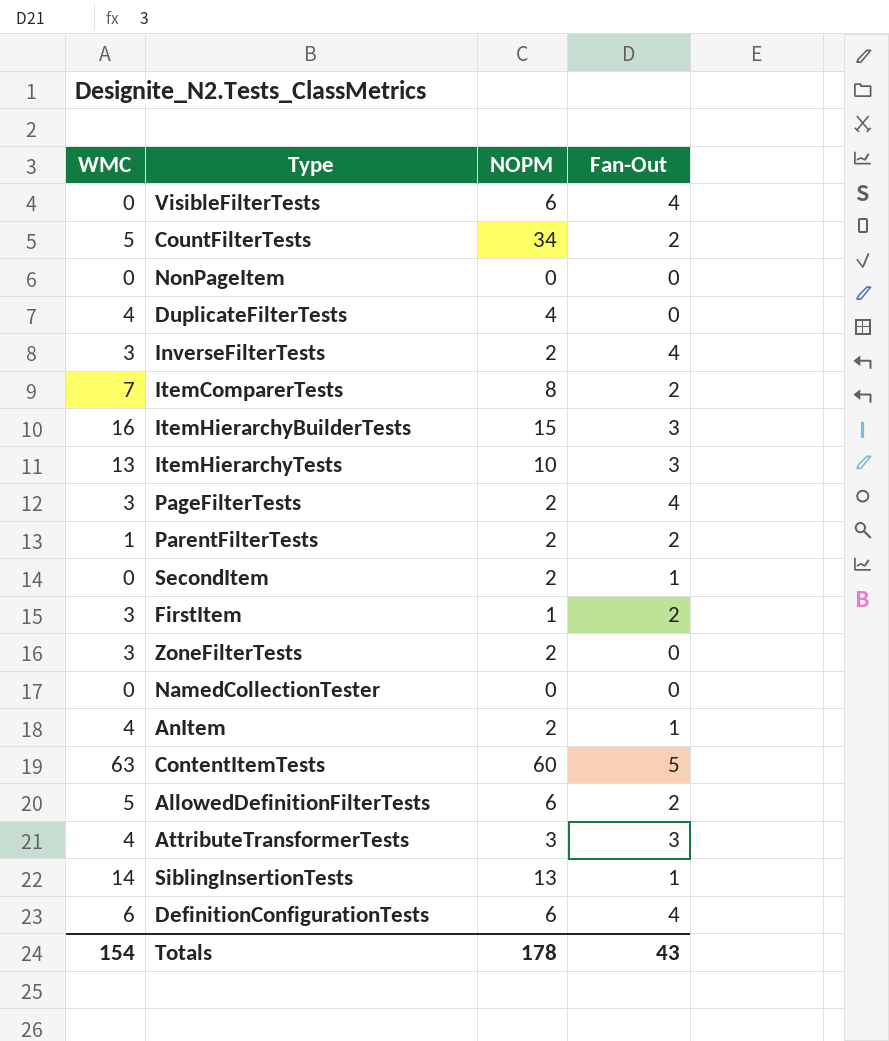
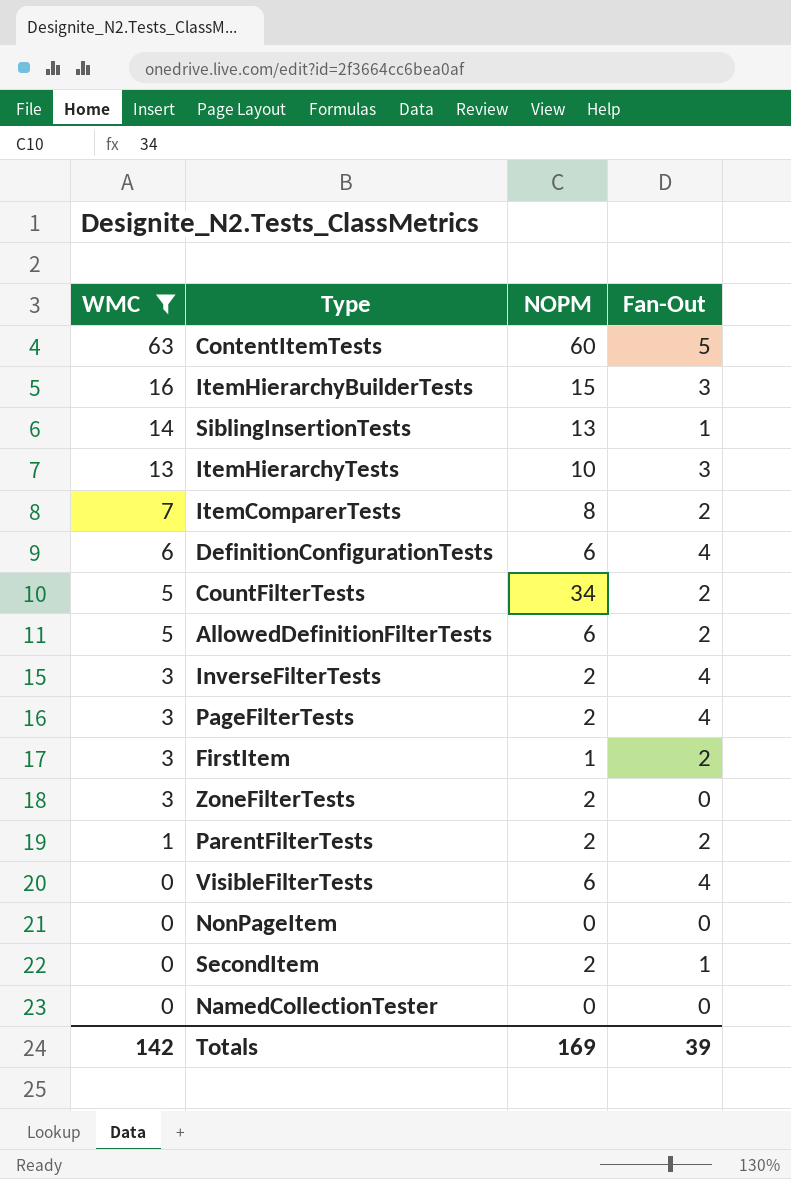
filter: none -> WMC != 4
row order: none -> WMC descending
Totals | WMC: 154 -> 142
Totals | NOPM: 178 -> 169
Totals | Fan-Out: 43 -> 39

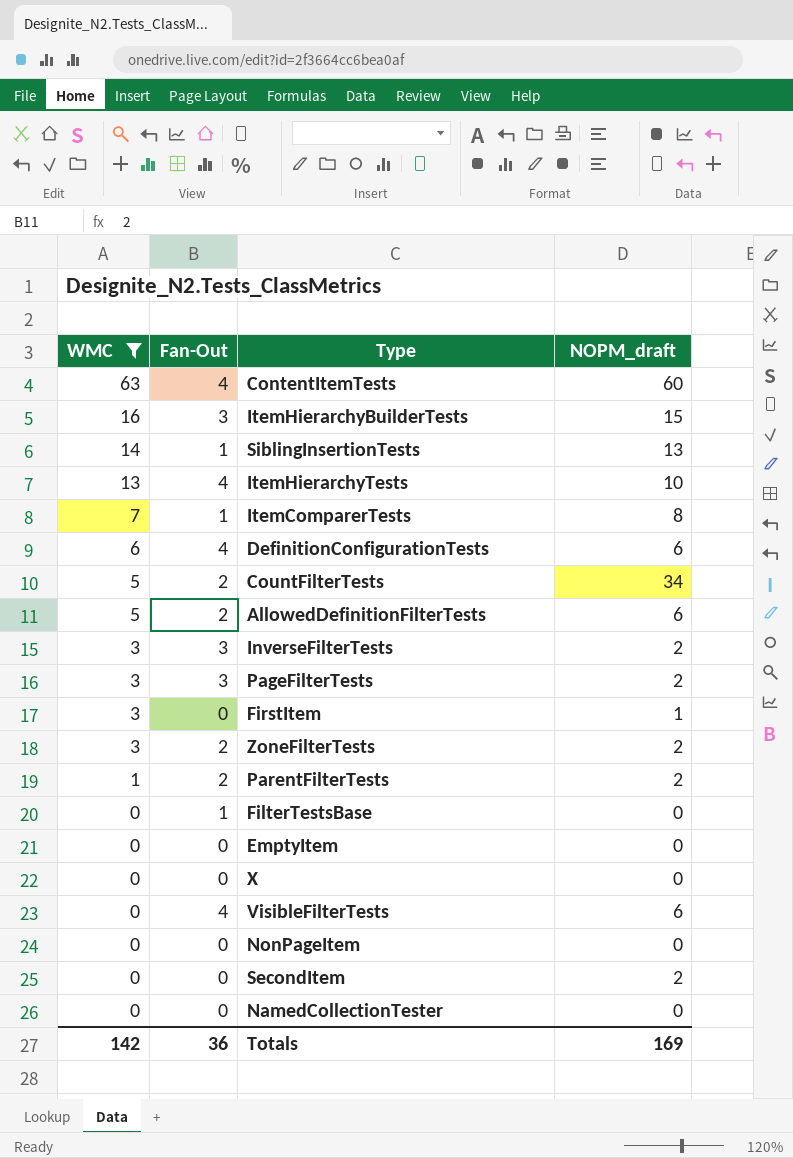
column Fan-Out | position: 4 -> 2
column name: NOPM -> NOPM_draft
ContentItemTests | Fan-Out: 5 -> 4
ItemHierarchyTests | Fan-Out: 3 -> 4
ItemComparerTests | Fan-Out: 2 -> 1
InverseFilterTests | Fan-Out: 4 -> 3
PageFilterTests | Fan-Out: 4 -> 3
FirstItem | Fan-Out: 2 -> 0
ZoneFilterTests | Fan-Out: 0 -> 2
row FilterTestsBase: none -> 0 | 1 | 0
row EmptyItem: none -> 0 | 0 | 0
row X: none -> 0 | 0 | 0
SecondItem | Fan-Out: 1 -> 0
Totals | Fan-Out: 39 -> 36

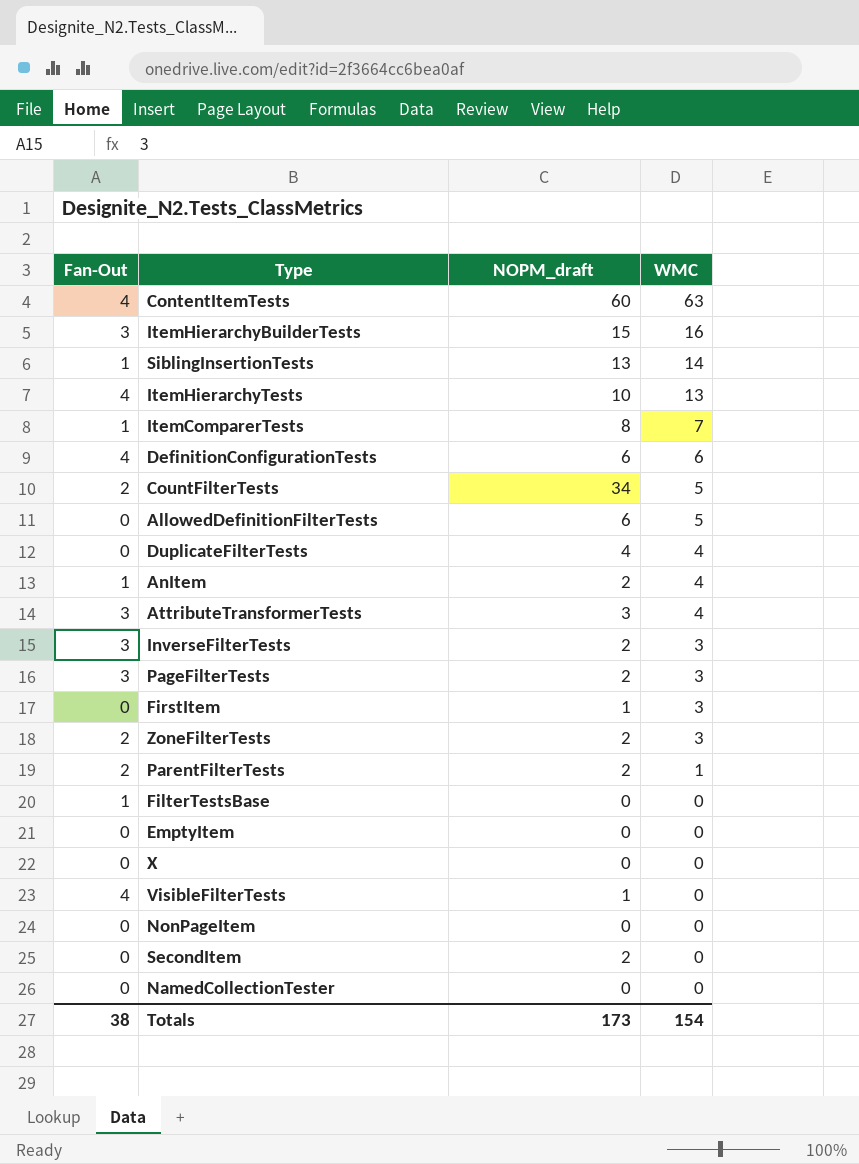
filter: WMC != 4 -> none
column WMC | position: 1 -> 4
AllowedDefinitionFilterTests | Fan-Out: 2 -> 0
VisibleFilterTests | NOPM_draft: 6 -> 1
Totals | Fan-Out: 36 -> 38
Totals | NOPM_draft: 169 -> 173
Totals | WMC: 142 -> 154

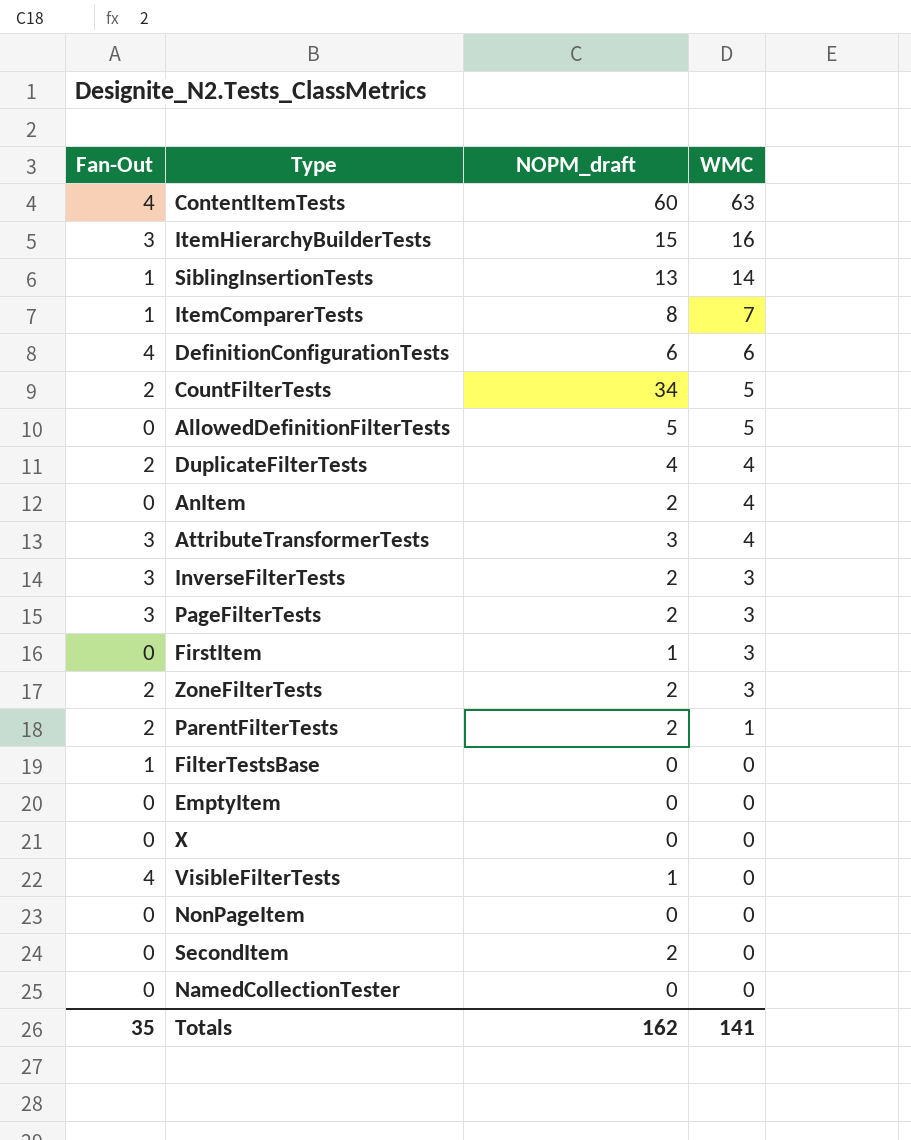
row ItemHierarchyTests: 4 | 10 | 13 -> none
AllowedDefinitionFilterTests | NOPM_draft: 6 -> 5
DuplicateFilterTests | Fan-Out: 0 -> 2
AnItem | Fan-Out: 1 -> 0
Totals | Fan-Out: 38 -> 35
Totals | NOPM_draft: 173 -> 162
Totals | WMC: 154 -> 141

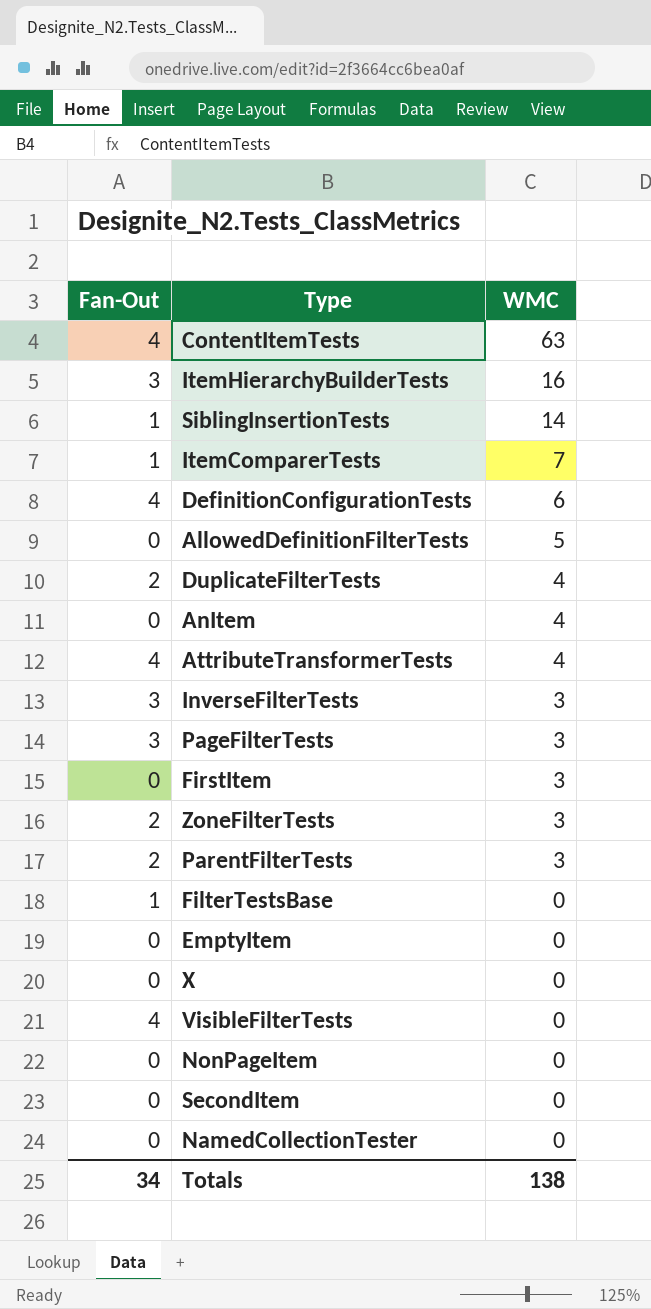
column NOPM_draft | position: 3 -> none
row CountFilterTests: 2 | 34 | 5 -> none
AttributeTransformerTests | Fan-Out: 3 -> 4
ParentFilterTests | WMC: 1 -> 3
Totals | Fan-Out: 35 -> 34
Totals | WMC: 141 -> 138

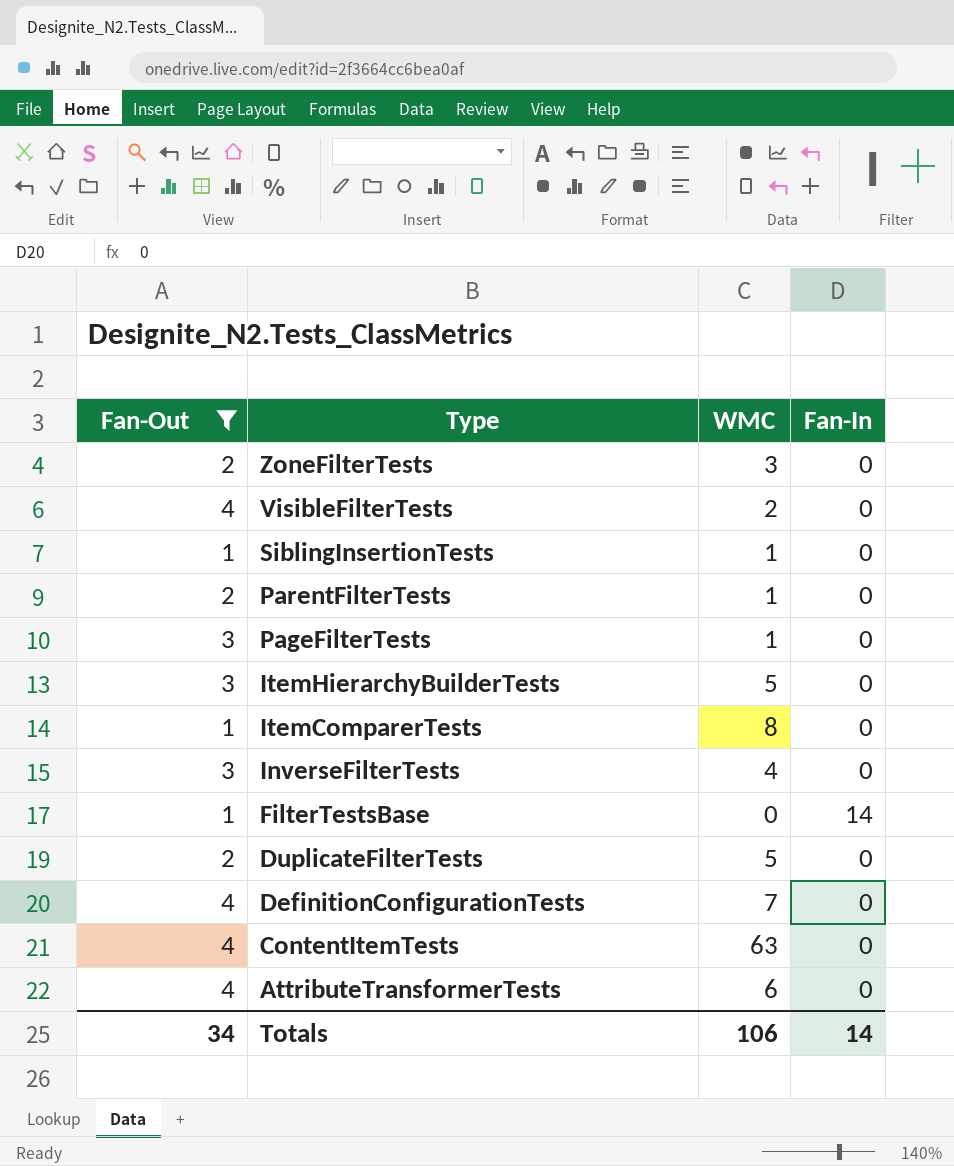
filter: none -> Fan-Out != 0
row order: WMC descending -> Type descending
column Fan-In | position: none -> 4
VisibleFilterTests | WMC: 0 -> 2
SiblingInsertionTests | WMC: 14 -> 1
ParentFilterTests | WMC: 3 -> 1
PageFilterTests | WMC: 3 -> 1
ItemHierarchyBuilderTests | WMC: 16 -> 5
ItemComparerTests | WMC: 7 -> 8
InverseFilterTests | WMC: 3 -> 4
DuplicateFilterTests | WMC: 4 -> 5
DefinitionConfigurationTests | WMC: 6 -> 7
AttributeTransformerTests | WMC: 4 -> 6
Totals | WMC: 138 -> 106

